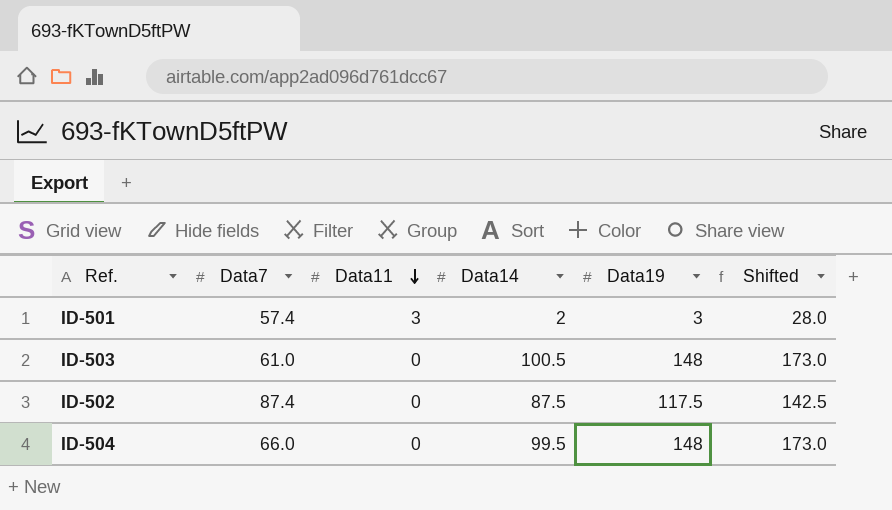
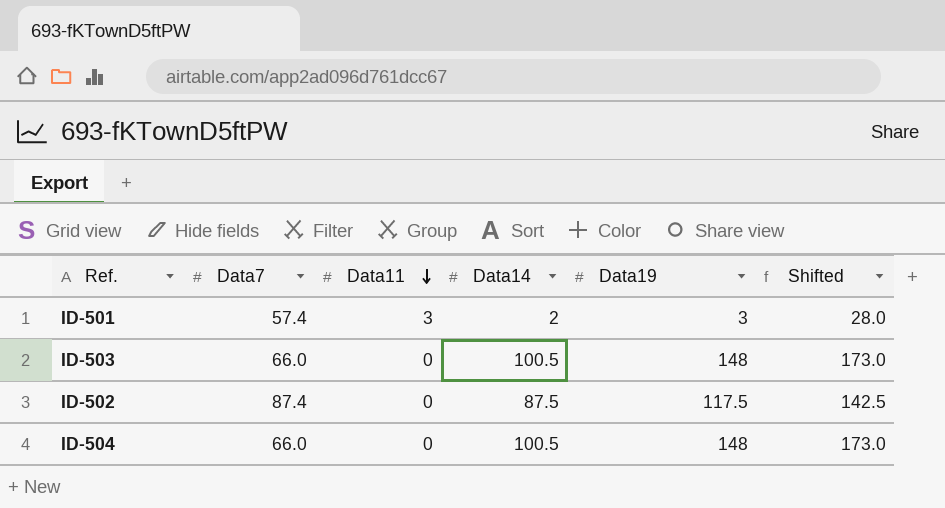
ID-503 | Data7: 61.0 -> 66.0
ID-504 | Data14: 99.5 -> 100.5

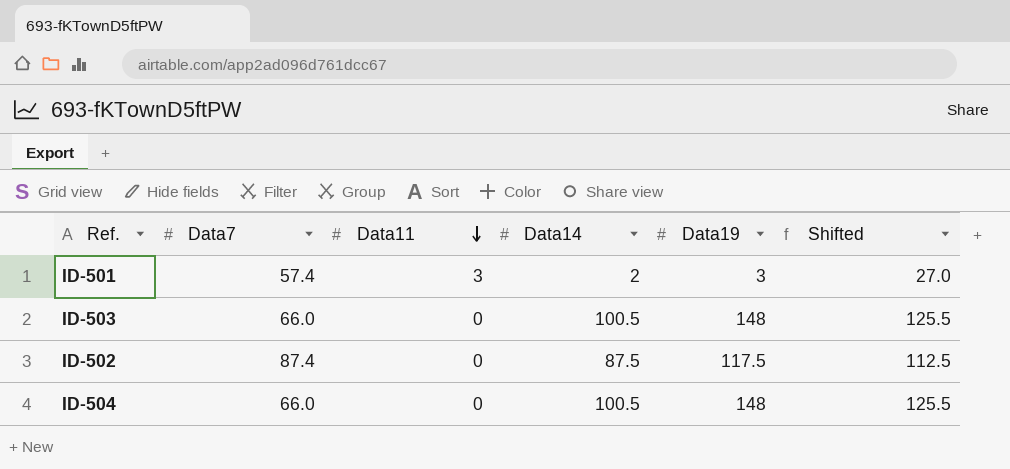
column Shifted | formula: [Data19] + 25 -> [Data14] + 25

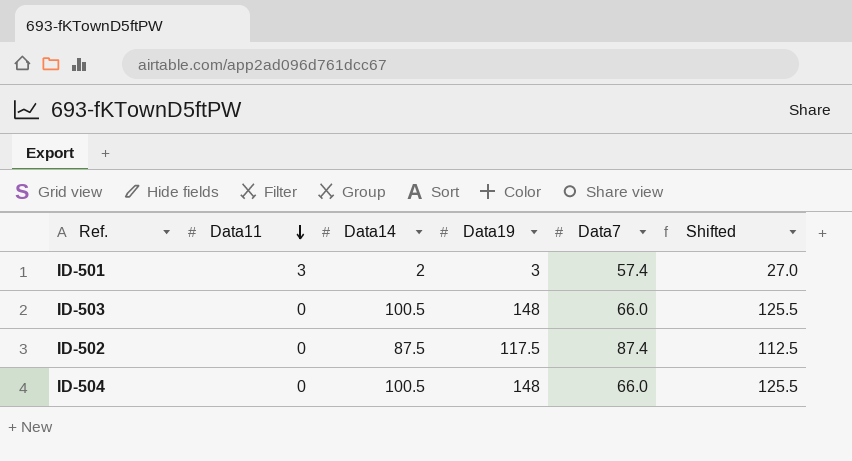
column Data7 | position: 2 -> 5

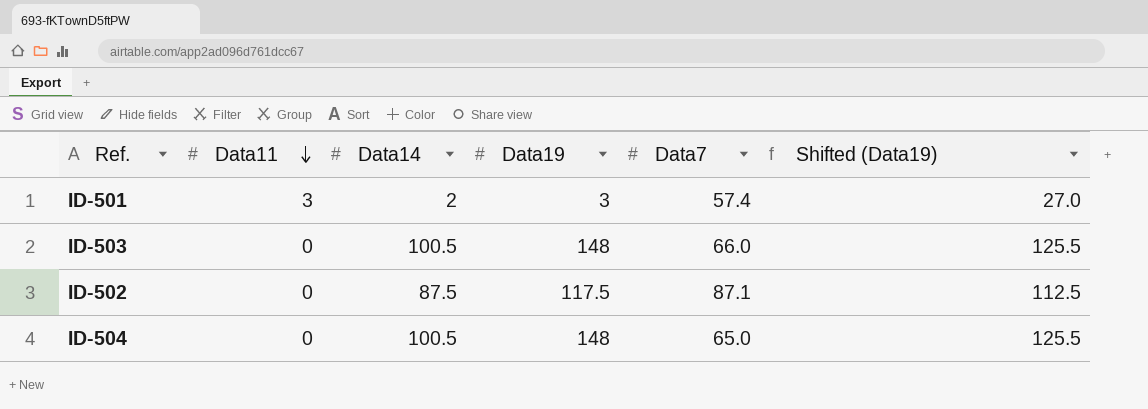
column name: Shifted -> Shifted (Data19)
ID-502 | Data7: 87.4 -> 87.1
ID-504 | Data7: 66.0 -> 65.0

